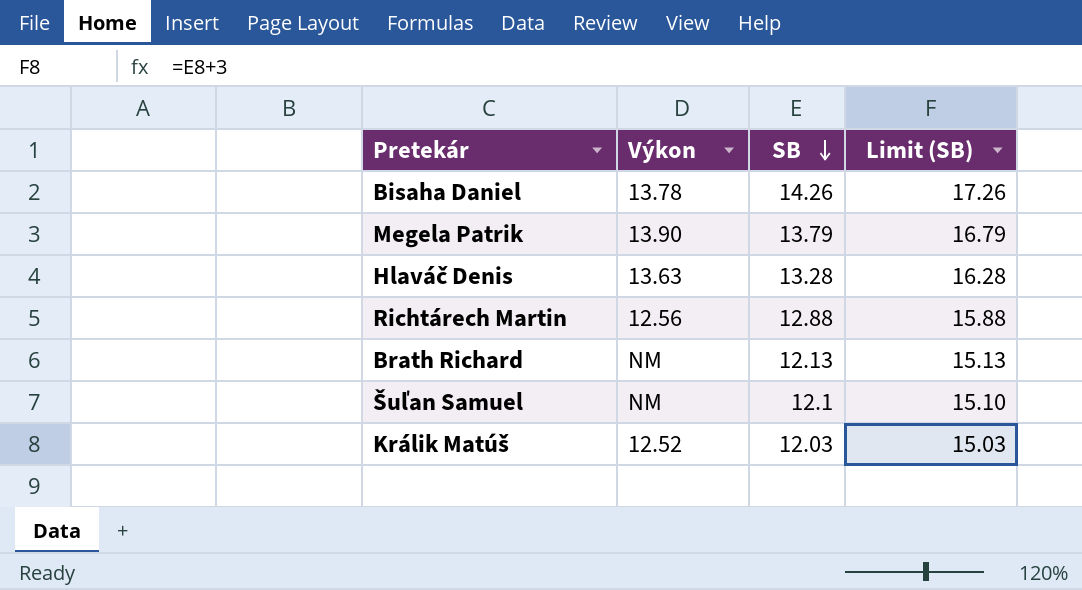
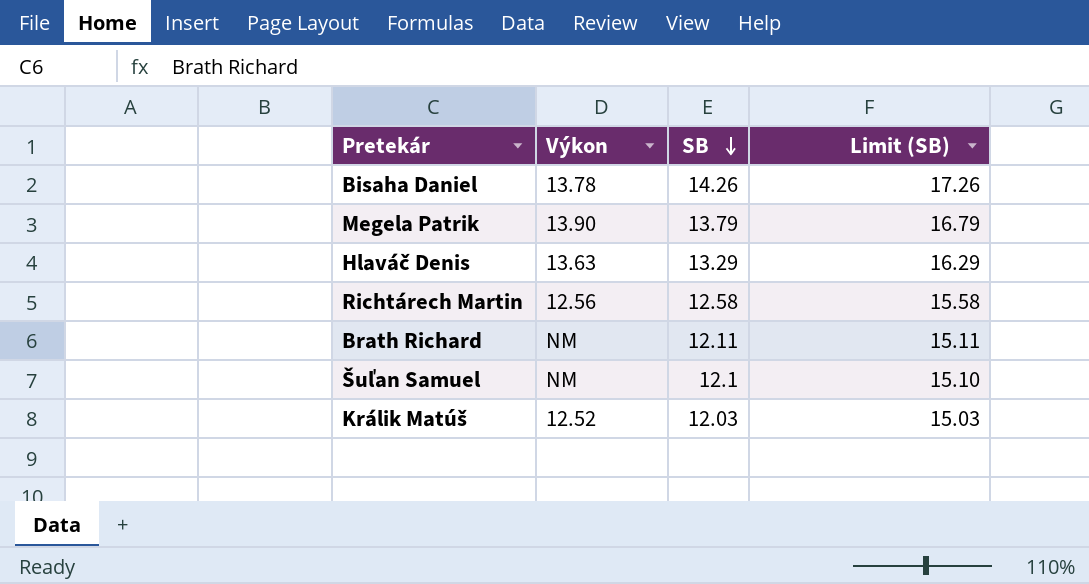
Hlaváč Denis | SB: 13.28 -> 13.29
Hlaváč Denis | Limit (SB): 16.28 -> 16.29
Richtárech Martin | SB: 12.88 -> 12.58
Richtárech Martin | Limit (SB): 15.88 -> 15.58
Brath Richard | SB: 12.13 -> 12.11
Brath Richard | Limit (SB): 15.13 -> 15.11

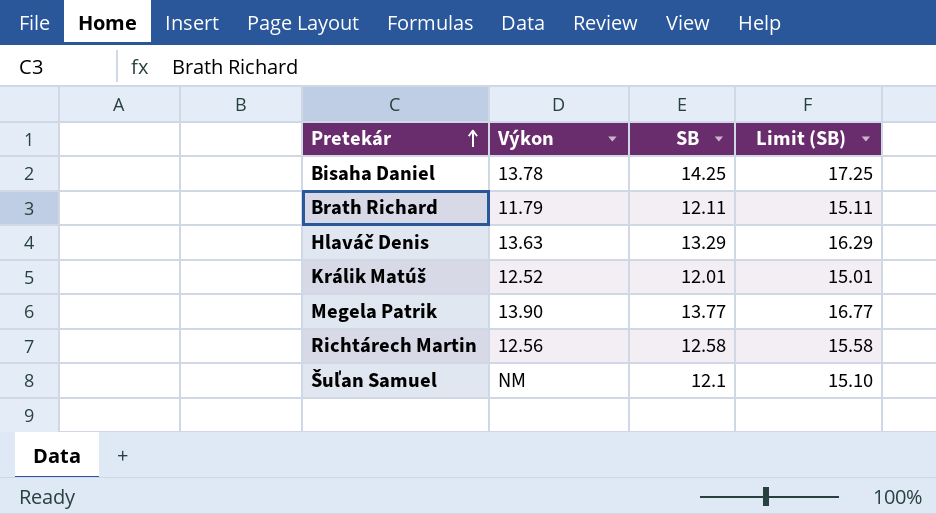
row order: SB descending -> Pretekár ascending
Bisaha Daniel | SB: 14.26 -> 14.25
Bisaha Daniel | Limit (SB): 17.26 -> 17.25
Brath Richard | Výkon: NM -> 11.79
Králik Matúš | SB: 12.03 -> 12.01
Králik Matúš | Limit (SB): 15.03 -> 15.01
Megela Patrik | SB: 13.79 -> 13.77
Megela Patrik | Limit (SB): 16.79 -> 16.77

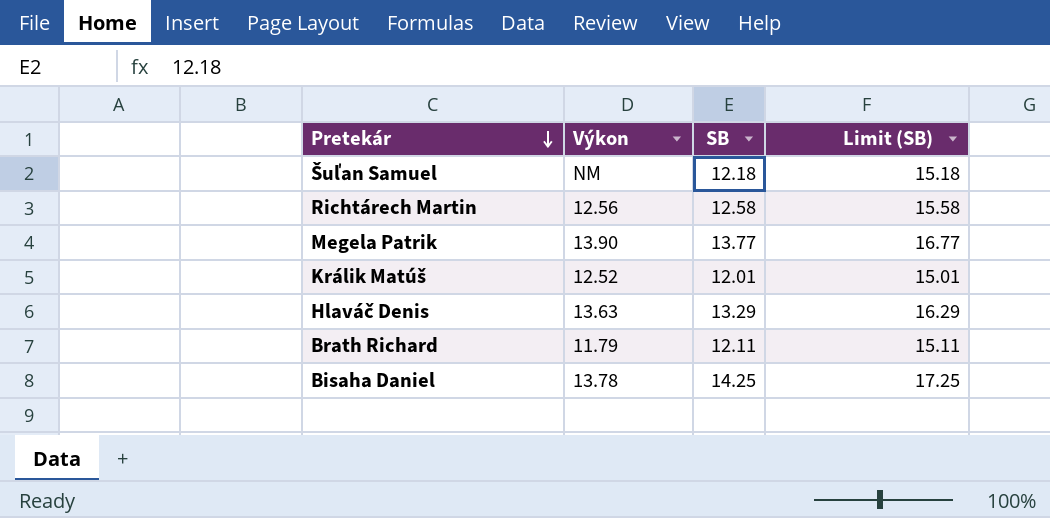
row order: Pretekár ascending -> Pretekár descending
Šuľan Samuel | SB: 12.1 -> 12.18
Šuľan Samuel | Limit (SB): 15.10 -> 15.18

